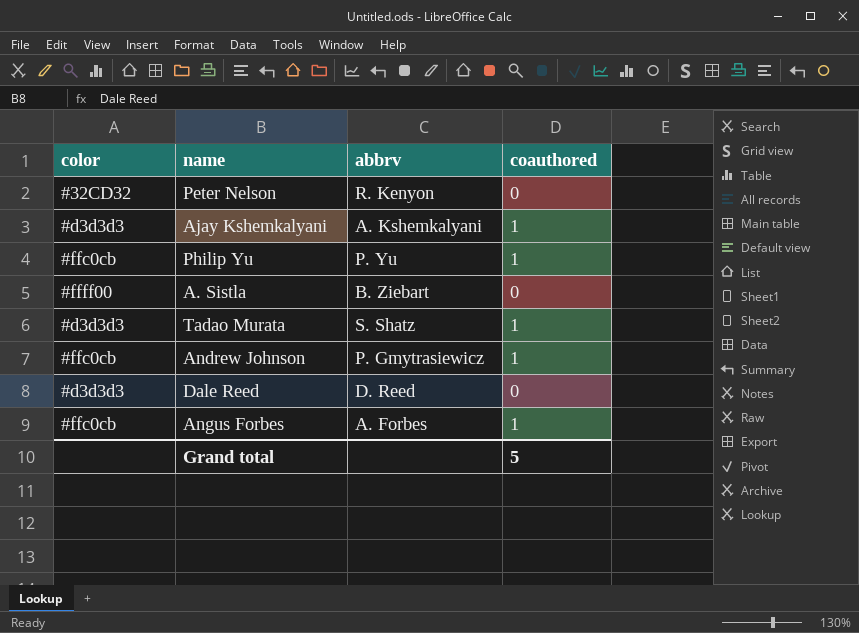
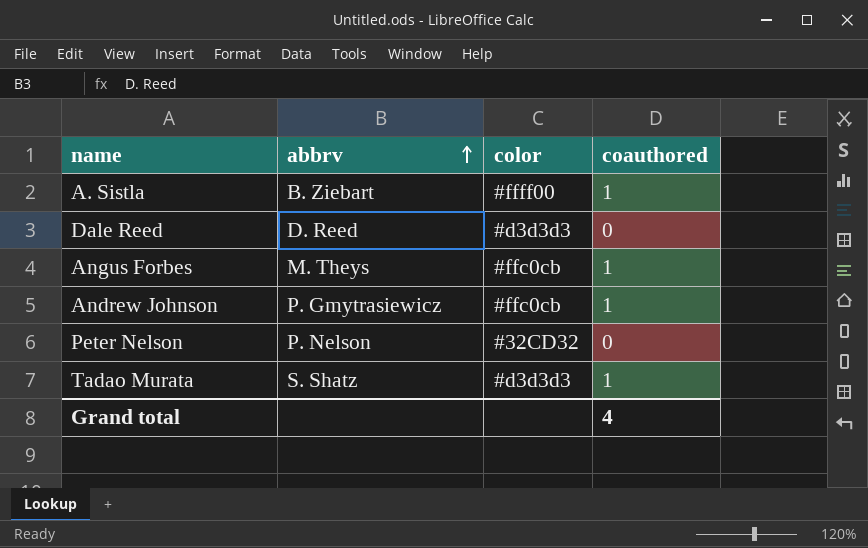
row order: none -> abbrv ascending
column color | position: 1 -> 3
row Ajay Kshemkalyani: #d3d3d3 | A. Kshemkalyani | 1 -> none
row Philip Yu: #ffc0cb | P. Yu | 1 -> none
A. Sistla | coauthored: 0 -> 1
Angus Forbes | abbrv: A. Forbes -> M. Theys
Peter Nelson | abbrv: R. Kenyon -> P. Nelson
Grand total | coauthored: 5 -> 4

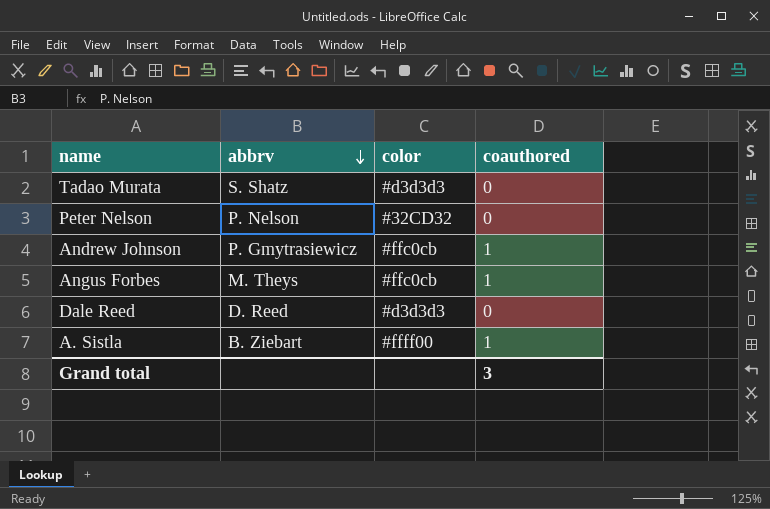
row order: abbrv ascending -> abbrv descending
Tadao Murata | coauthored: 1 -> 0
Grand total | coauthored: 4 -> 3

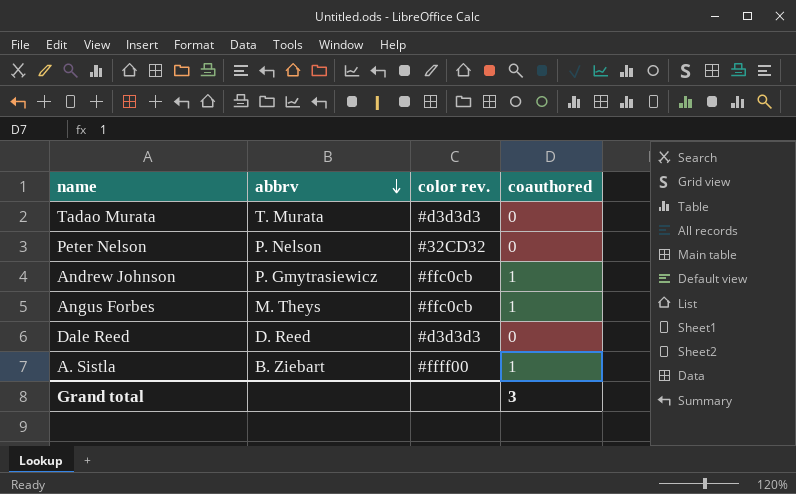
column name: color -> color rev.
Tadao Murata | abbrv: S. Shatz -> T. Murata

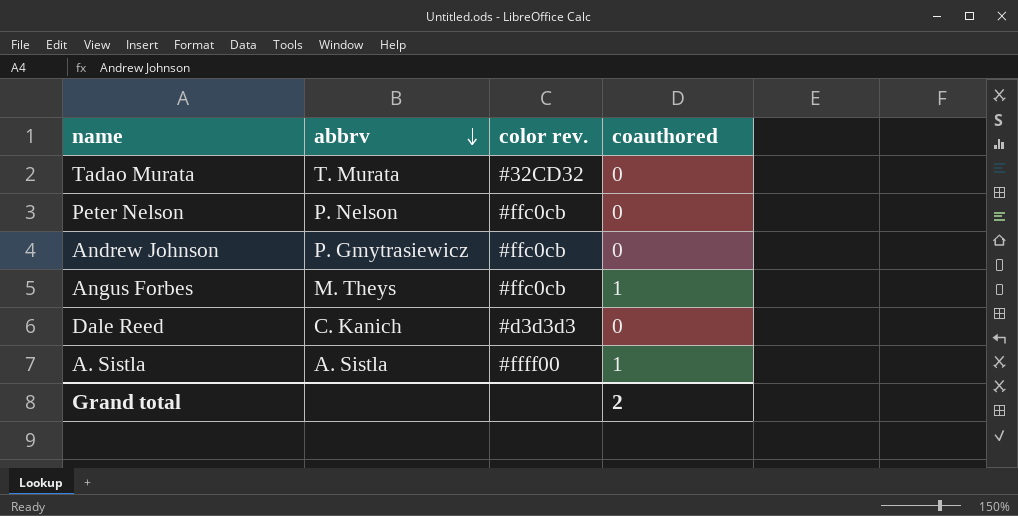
Tadao Murata | color rev.: #d3d3d3 -> #32CD32
Peter Nelson | color rev.: #32CD32 -> #ffc0cb
Andrew Johnson | coauthored: 1 -> 0
Dale Reed | abbrv: D. Reed -> C. Kanich
A. Sistla | abbrv: B. Ziebart -> A. Sistla
Grand total | coauthored: 3 -> 2

